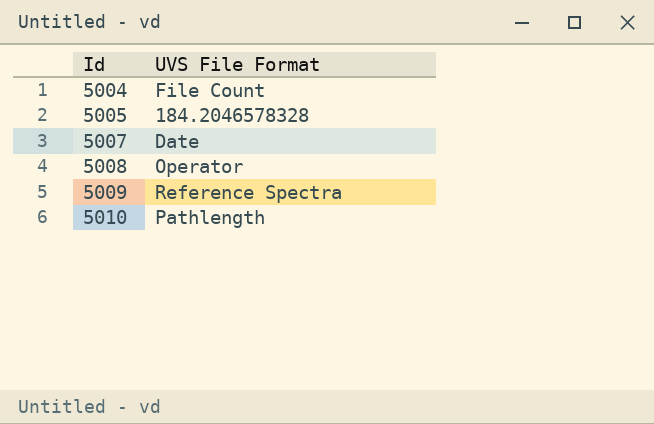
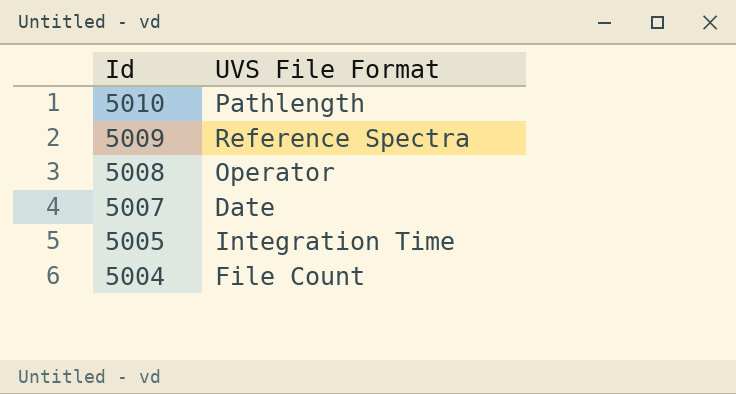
row order: Id ascending -> Id descending
5005 | UVS File Format: 184.2046578328 -> Integration Time

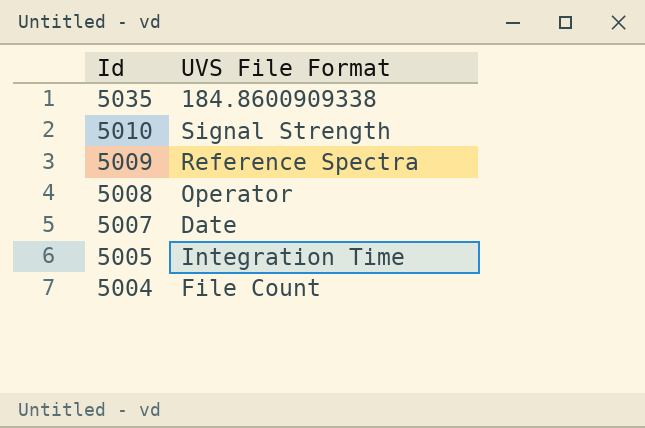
row 5035: none -> 184.8600909338
5010 | UVS File Format: Pathlength -> Signal Strength

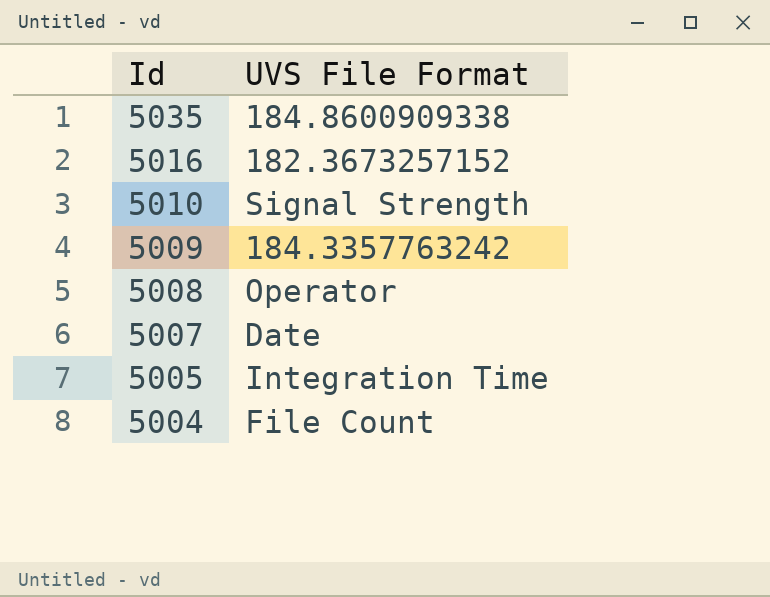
row 5016: none -> 182.3673257152
5009 | UVS File Format: Reference Spectra -> 184.3357763242

